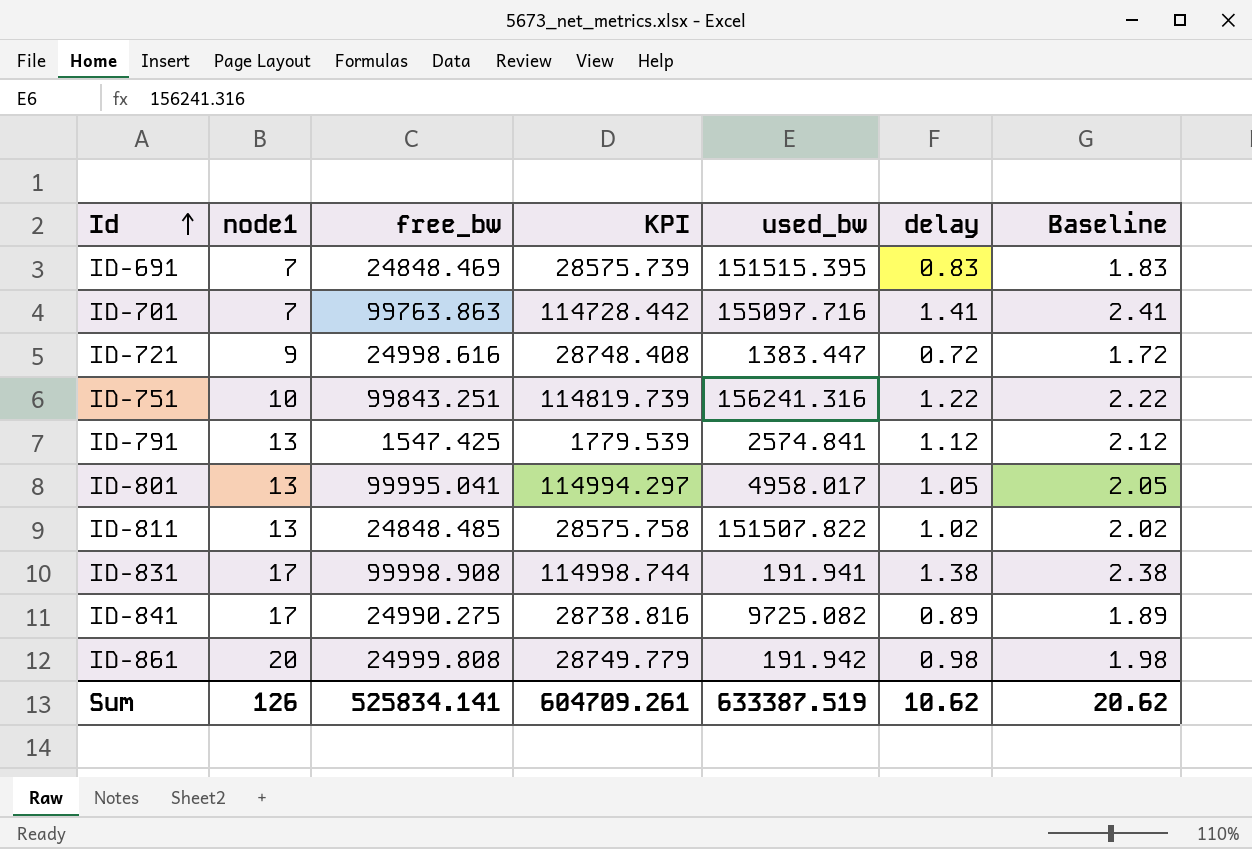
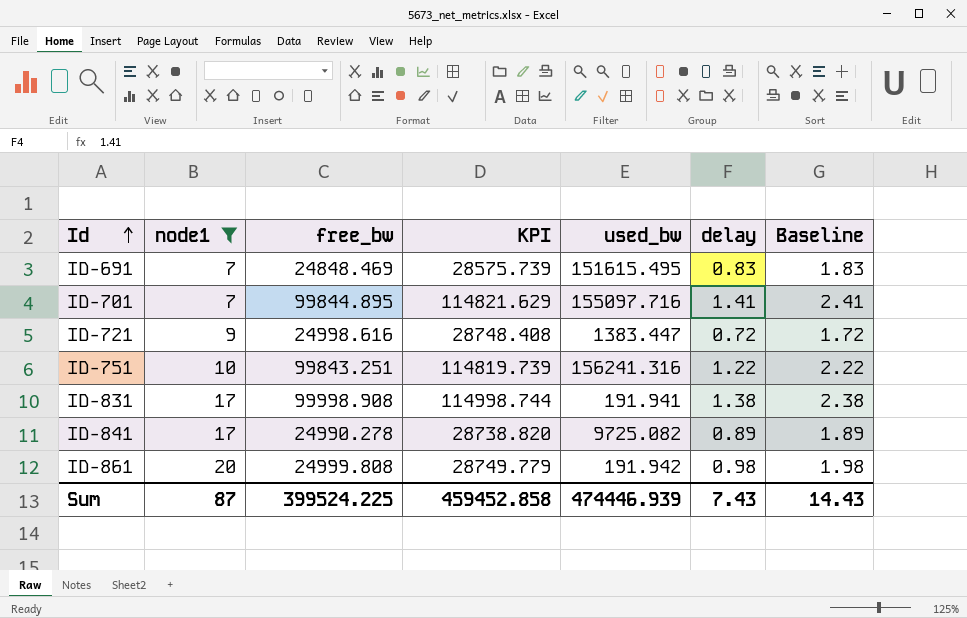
filter: none -> node1 != 13
ID-691 | used_bw: 151515.395 -> 151615.495
ID-701 | free_bw: 99763.863 -> 99844.895
ID-701 | KPI: 114728.442 -> 114821.629
ID-841 | free_bw: 24990.275 -> 24990.278
ID-841 | KPI: 28738.816 -> 28738.820
Sum | node1: 126 -> 87
Sum | free_bw: 525834.141 -> 399524.225
Sum | KPI: 604709.261 -> 459452.858
Sum | used_bw: 633387.519 -> 474446.939
Sum | delay: 10.62 -> 7.43
Sum | Baseline: 20.62 -> 14.43

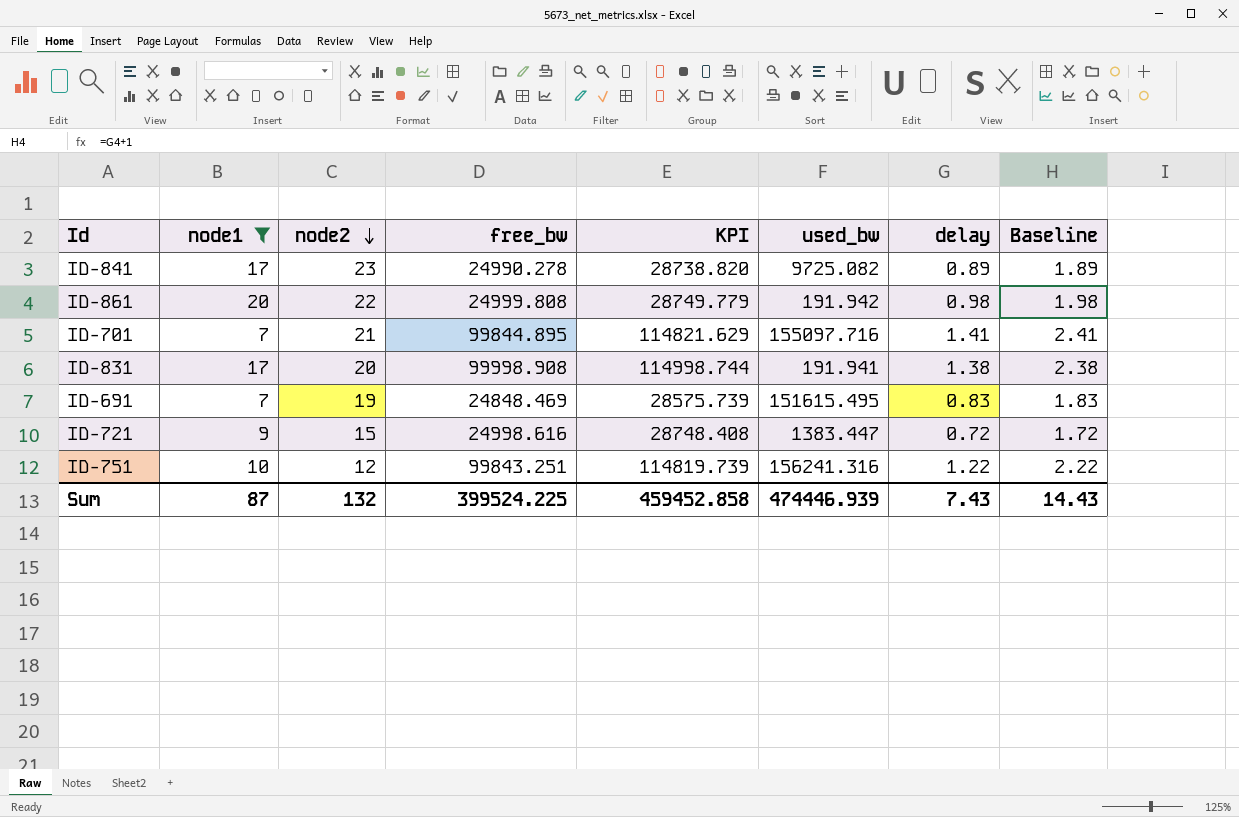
row order: Id ascending -> node2 descending
column node2 | position: none -> 3

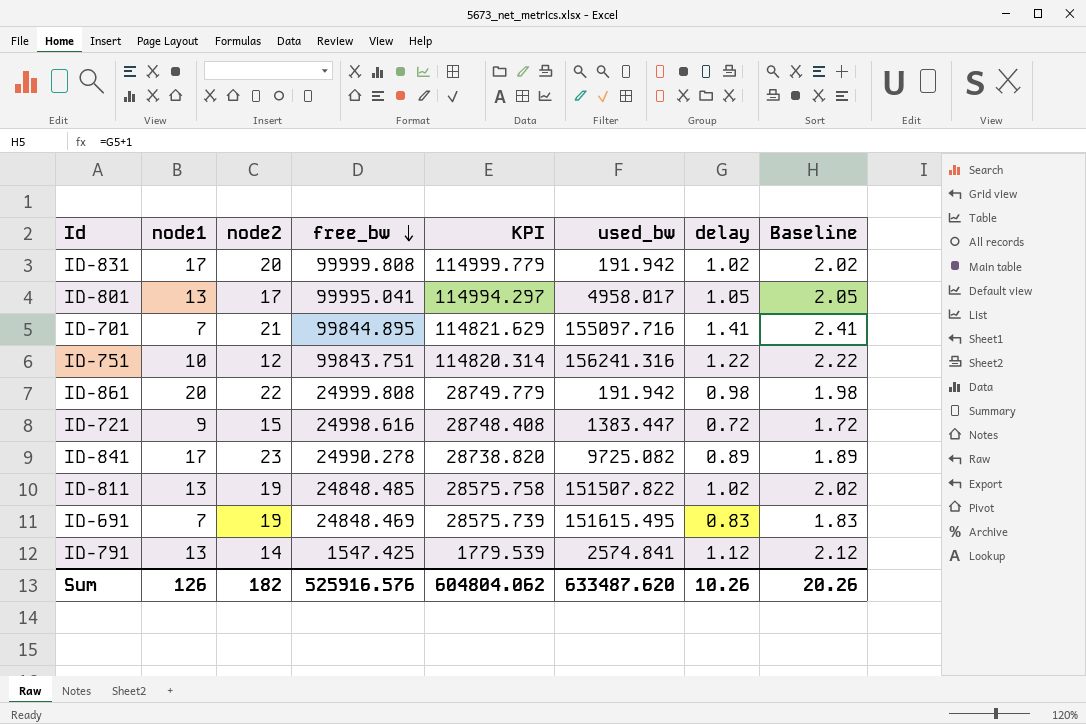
filter: node1 != 13 -> none
row order: node2 descending -> free_bw descending
ID-831 | free_bw: 99998.908 -> 99999.808
ID-831 | KPI: 114998.744 -> 114999.779
ID-831 | used_bw: 191.941 -> 191.942
ID-831 | delay: 1.38 -> 1.02
ID-831 | Baseline: 2.38 -> 2.02
ID-751 | free_bw: 99843.251 -> 99843.751
ID-751 | KPI: 114819.739 -> 114820.314
Sum | node1: 87 -> 126
Sum | node2: 132 -> 182
Sum | free_bw: 399524.225 -> 525916.576
Sum | KPI: 459452.858 -> 604804.062
Sum | used_bw: 474446.939 -> 633487.620
Sum | delay: 7.43 -> 10.26
Sum | Baseline: 14.43 -> 20.26

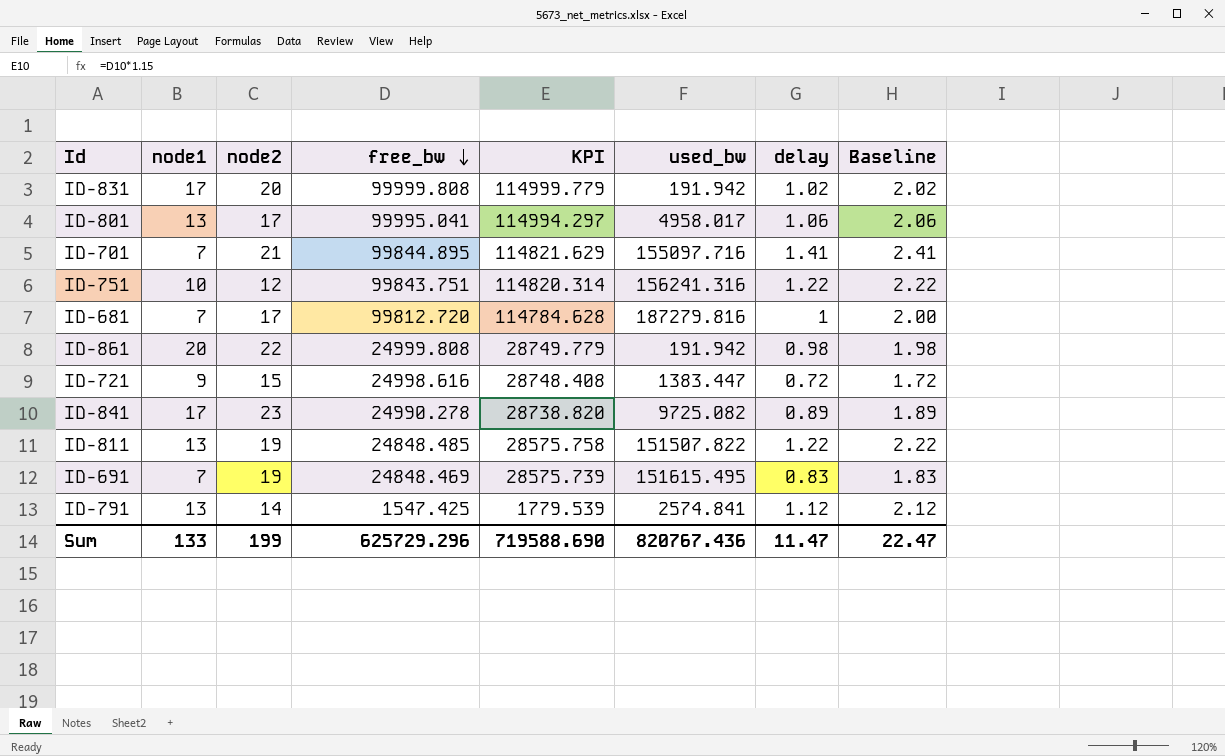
ID-801 | delay: 1.05 -> 1.06
ID-801 | Baseline: 2.05 -> 2.06
row ID-681: none -> 7 | 17 | 99812.720 | 114784.628 | 187279.816 | 1 | 2.00
ID-811 | delay: 1.02 -> 1.22
ID-811 | Baseline: 2.02 -> 2.22
Sum | node1: 126 -> 133
Sum | node2: 182 -> 199
Sum | free_bw: 525916.576 -> 625729.296
Sum | KPI: 604804.062 -> 719588.690
Sum | used_bw: 633487.620 -> 820767.436
Sum | delay: 10.26 -> 11.47
Sum | Baseline: 20.26 -> 22.47

